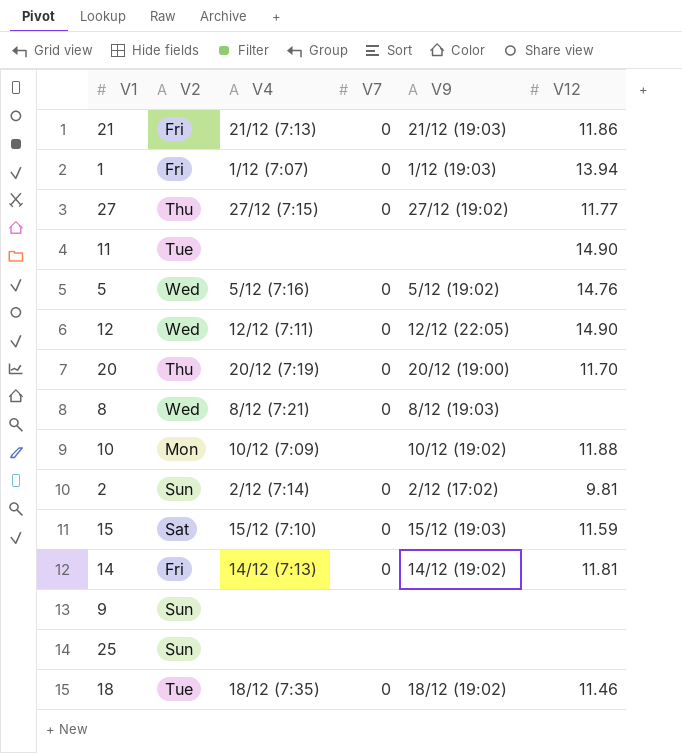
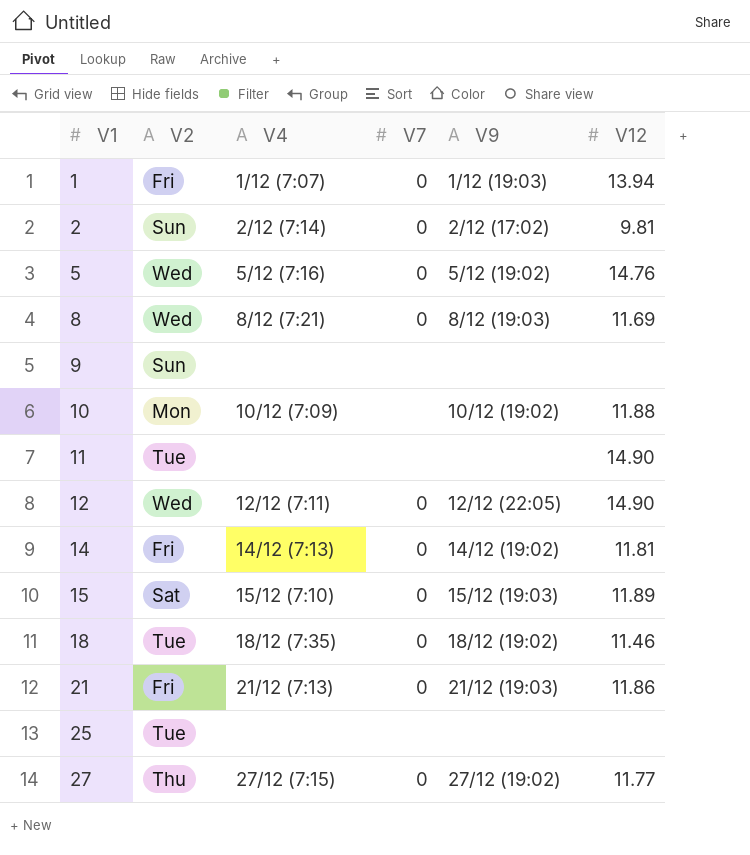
row order: none -> V1 ascending
row 20: Thu | 20/12 (7:19) | 0 | 20/12 (19:00) | 11.70 -> none
8 | V12: none -> 11.69
15 | V12: 11.59 -> 11.89
25 | V2: Sun -> Tue

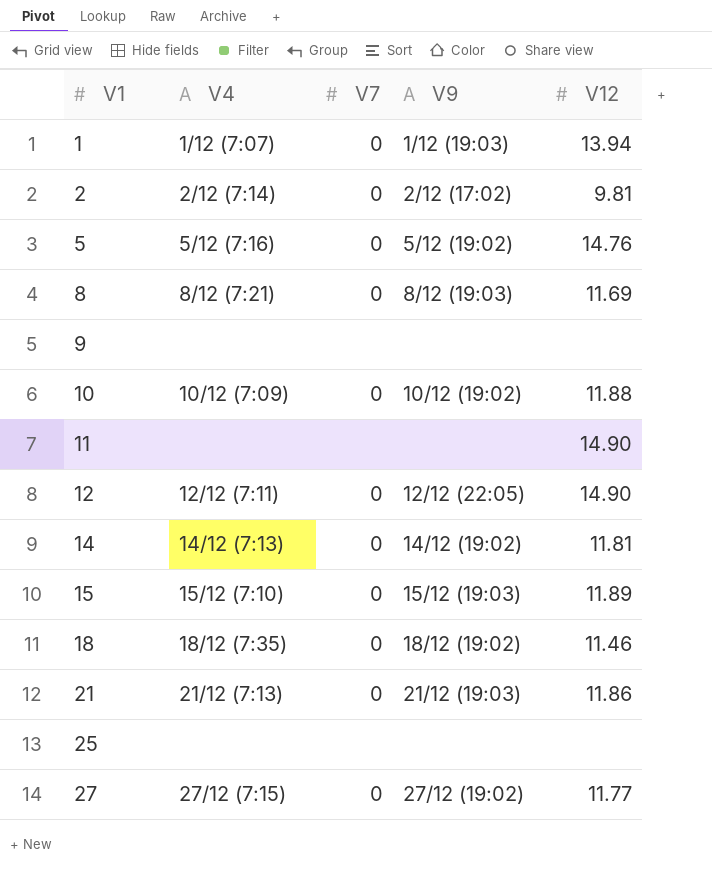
column V2 | position: 2 -> none
10 | V7: none -> 0

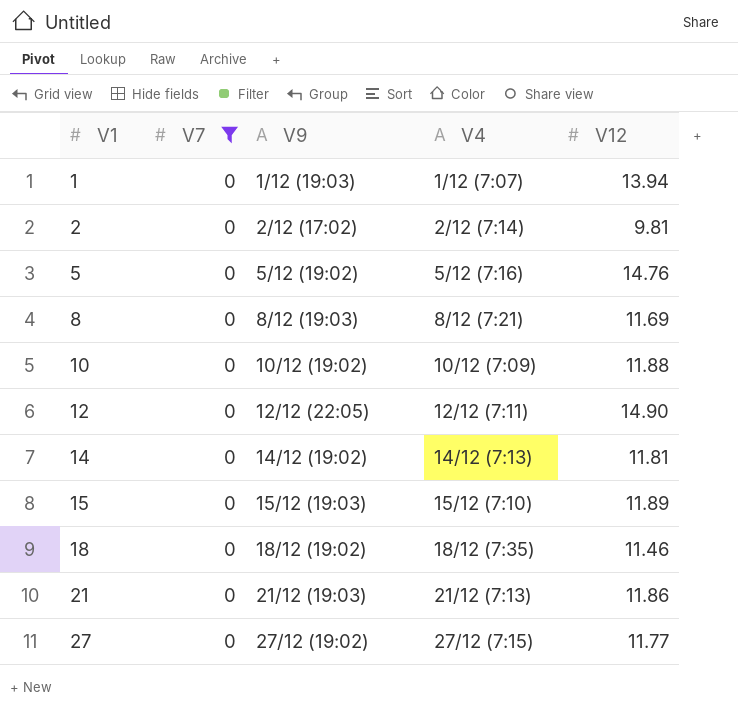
filter: none -> V7 = 0
column V4 | position: 2 -> 4

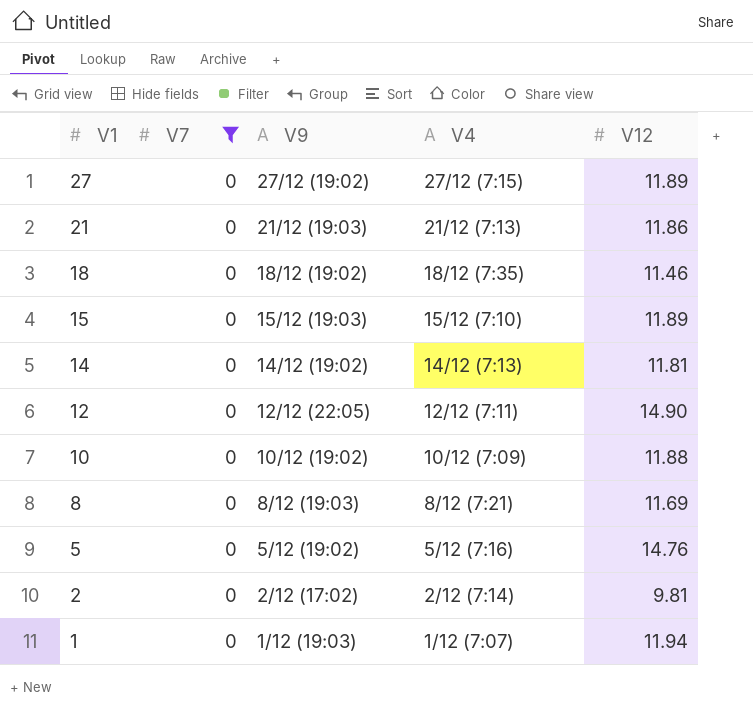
row order: V1 ascending -> V1 descending
27 | V12: 11.77 -> 11.89
1 | V12: 13.94 -> 11.94

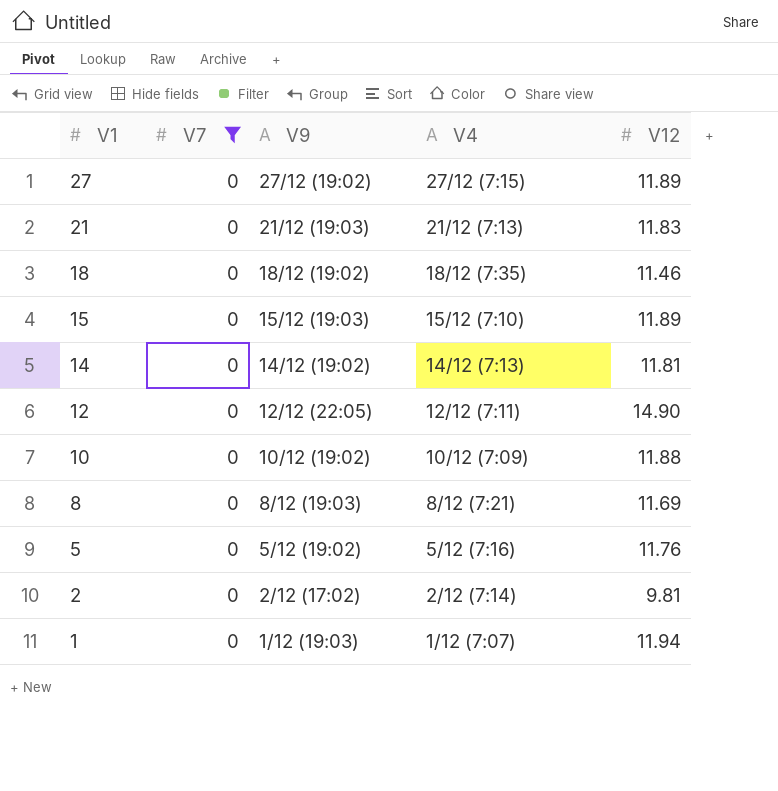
21 | V12: 11.86 -> 11.83
5 | V12: 14.76 -> 11.76

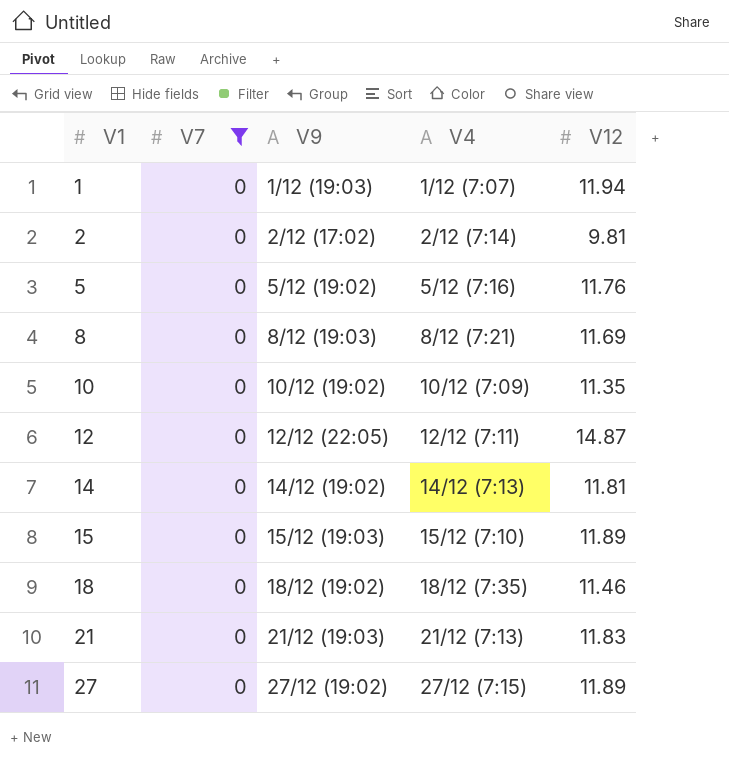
row order: V1 descending -> V1 ascending
10 | V12: 11.88 -> 11.35
12 | V12: 14.90 -> 14.87

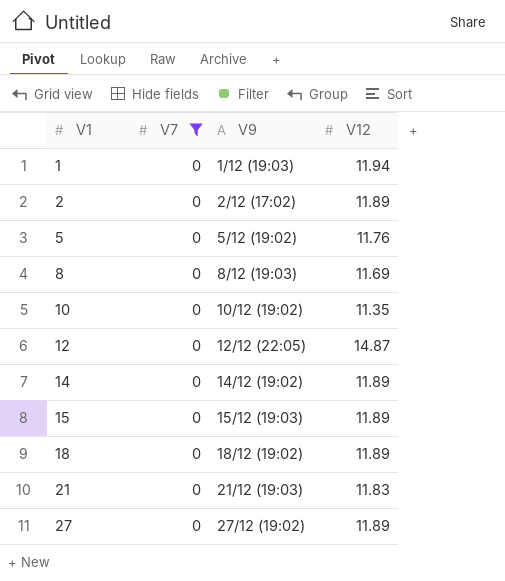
column V4 | position: 4 -> none
2 | V12: 9.81 -> 11.89
14 | V12: 11.81 -> 11.89
18 | V12: 11.46 -> 11.89

